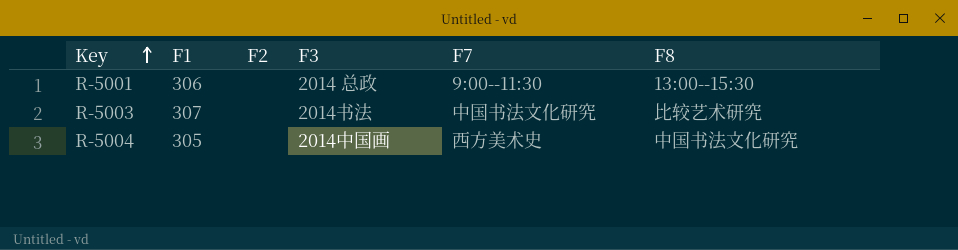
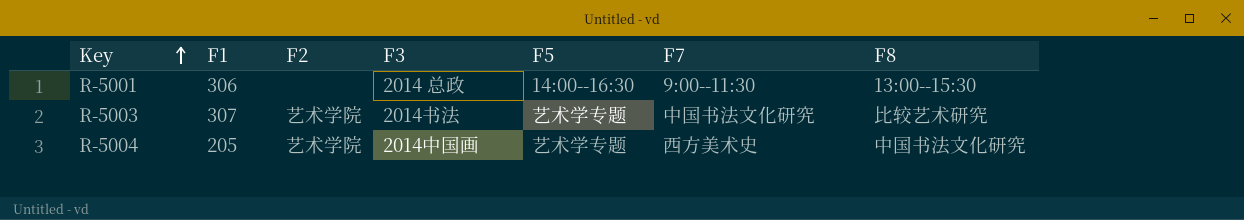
column F5 | position: none -> 5
R-5003 | F2: none -> 艺术学院
R-5004 | F1: 305 -> 205
R-5004 | F2: none -> 艺术学院

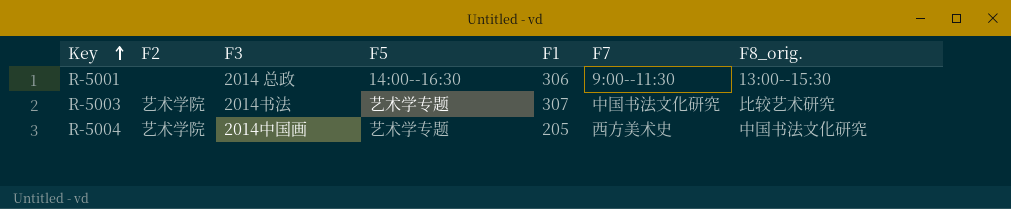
column F1 | position: 2 -> 5
column name: F8 -> F8_orig.

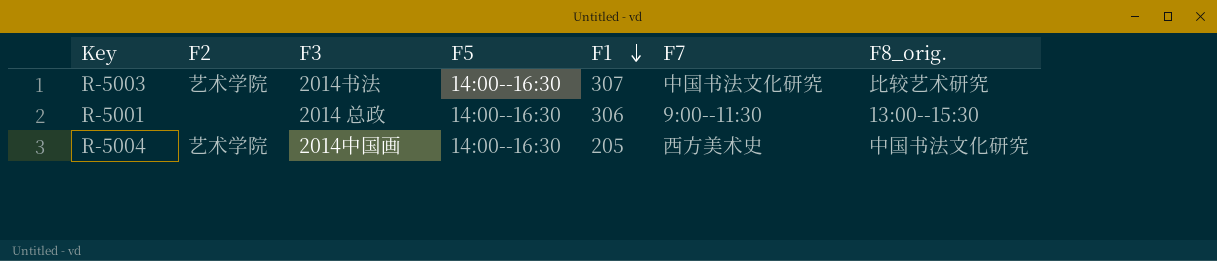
row order: Key ascending -> F1 descending
R-5003 | F5: 艺术学专题 -> 14:00--16:30
R-5004 | F5: 艺术学专题 -> 14:00--16:30

